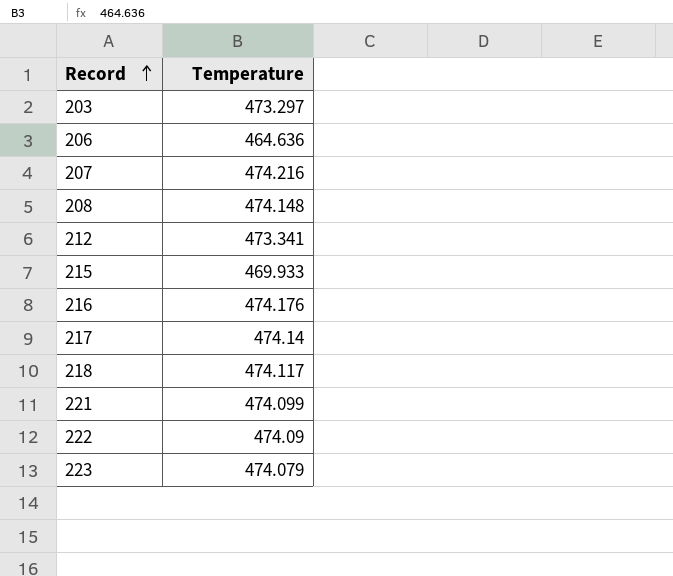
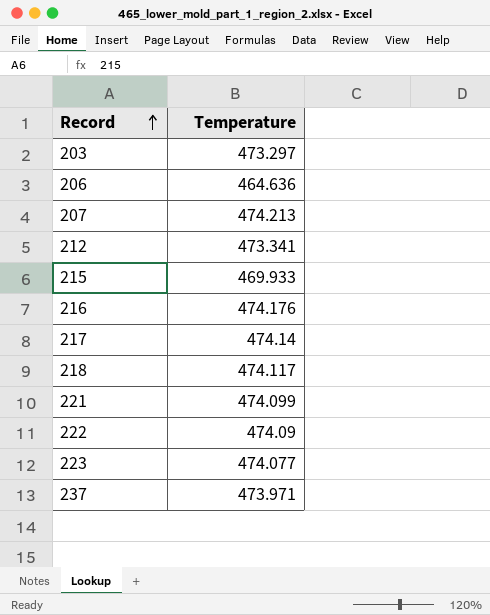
row 208: 474.148 -> none
207 | Temperature: 474.216 -> 474.213
223 | Temperature: 474.079 -> 474.077
row 237: none -> 473.971

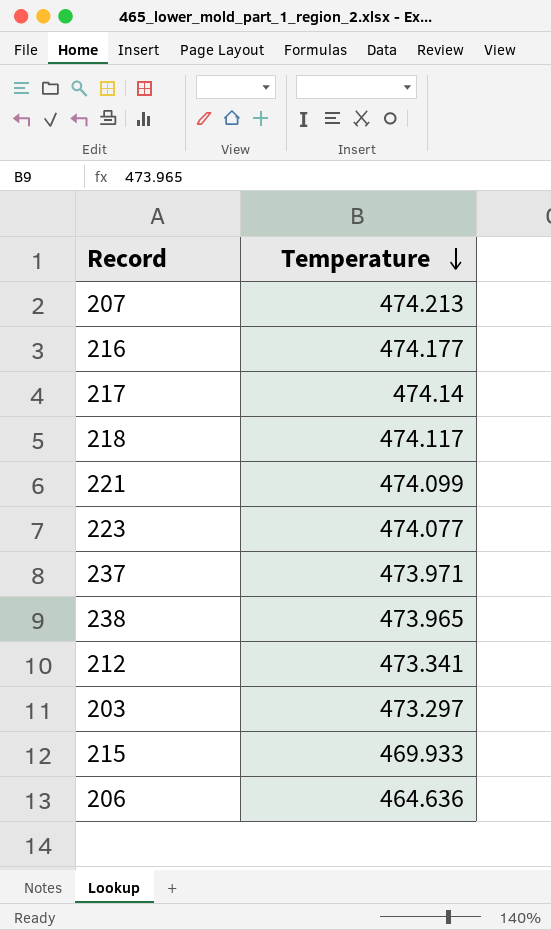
row order: Record ascending -> Temperature descending
row 222: 474.09 -> none
216 | Temperature: 474.176 -> 474.177
row 238: none -> 473.965

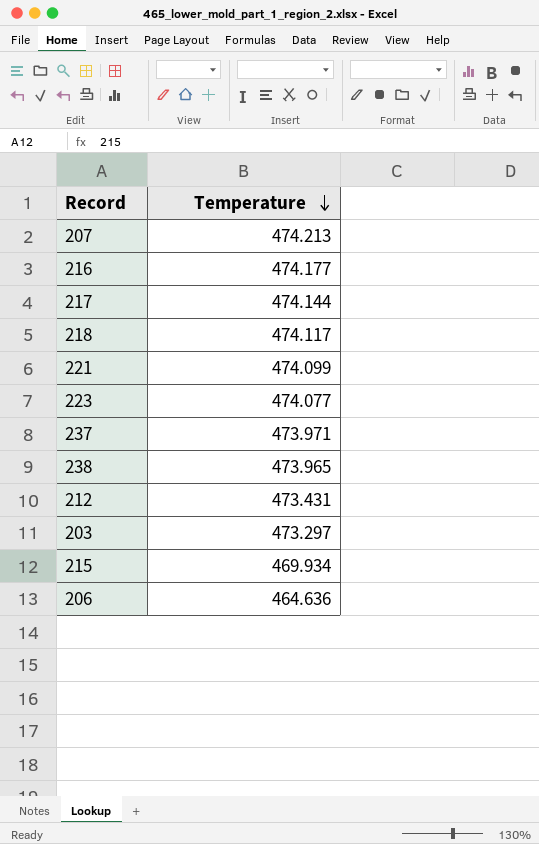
217 | Temperature: 474.14 -> 474.144
212 | Temperature: 473.341 -> 473.431
215 | Temperature: 469.933 -> 469.934

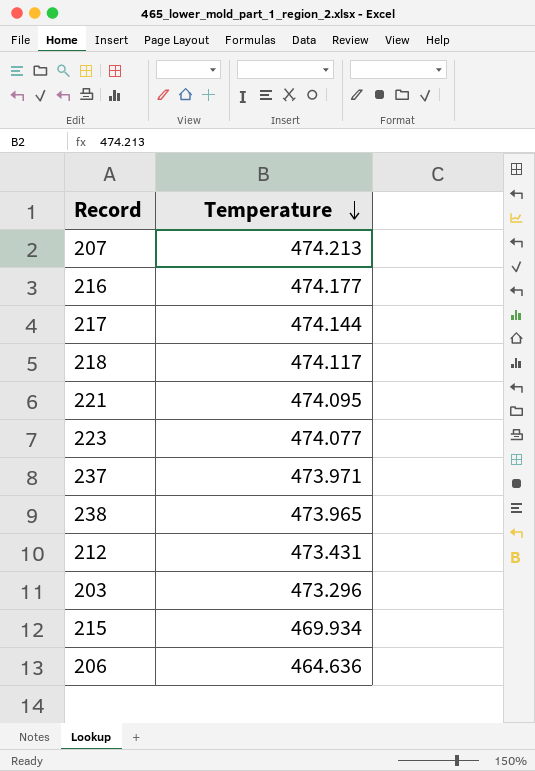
221 | Temperature: 474.099 -> 474.095
203 | Temperature: 473.297 -> 473.296

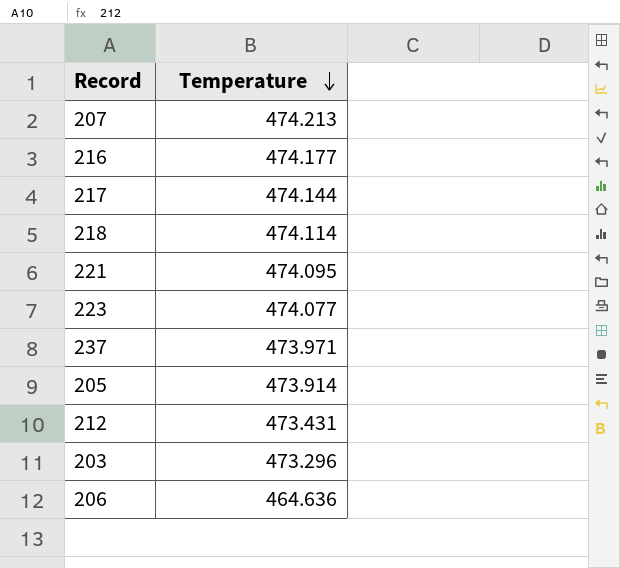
row 238: 473.965 -> none
row 215: 469.934 -> none
218 | Temperature: 474.117 -> 474.114
row 205: none -> 473.914

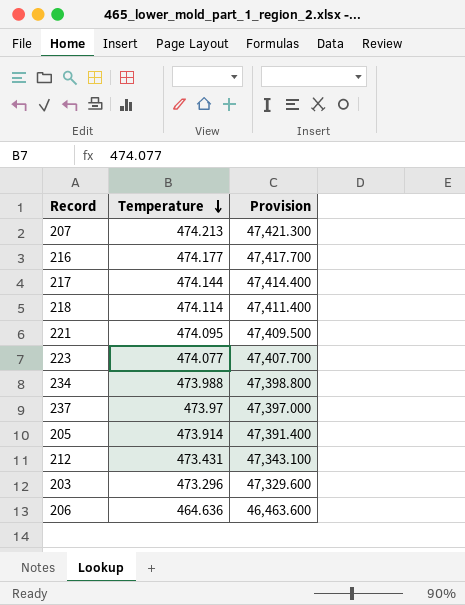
column Provision | formula: none -> [Temperature] * 100
row 234: none -> 473.988 | 47,398.800
237 | Temperature: 473.971 -> 473.97

